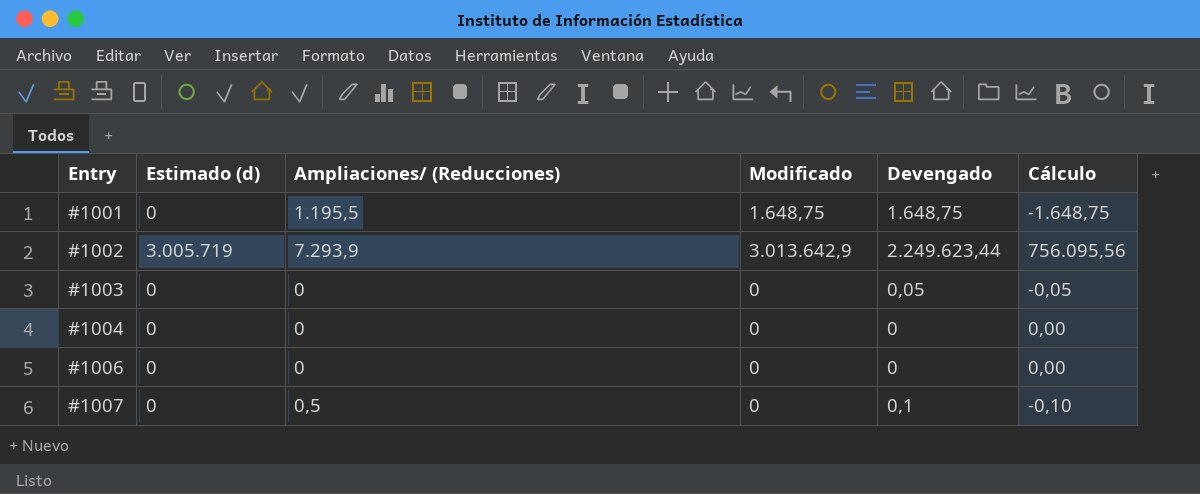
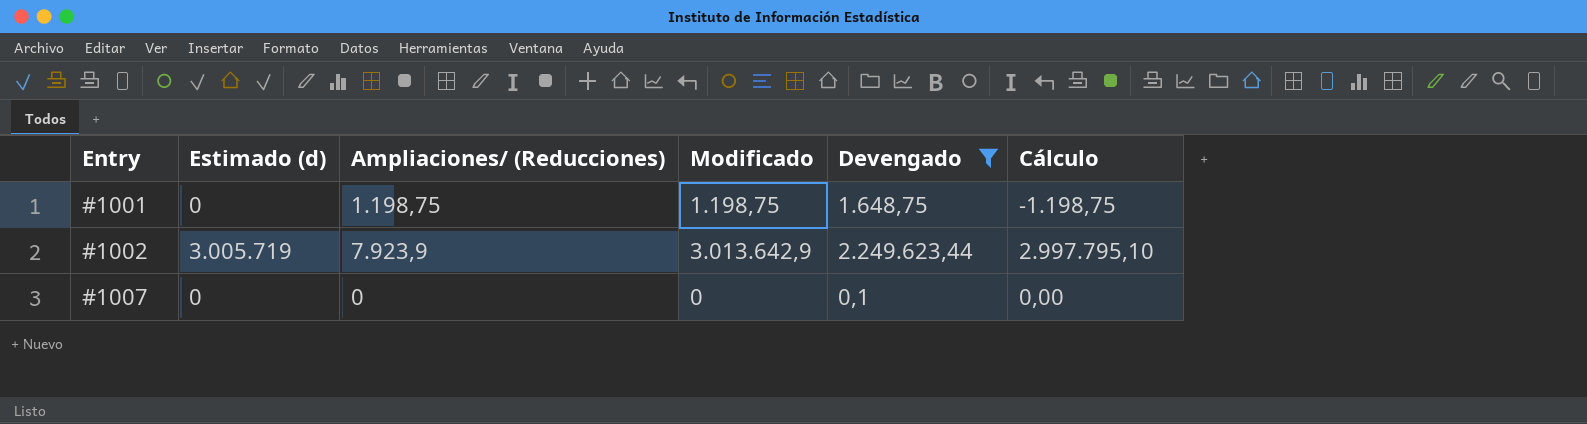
filter: none -> Devengado >= 0,1
column Cálculo | formula: [Estimado (d)] - [Devengado] -> [Estimado (d)] - [Ampliaciones/ (Reducciones)]
#1001 | Ampliaciones/ (Reducciones): 1.195,5 -> 1.198,75
#1001 | Modificado: 1.648,75 -> 1.198,75
#1002 | Ampliaciones/ (Reducciones): 7.293,9 -> 7.923,9
#1007 | Ampliaciones/ (Reducciones): 0,5 -> 0

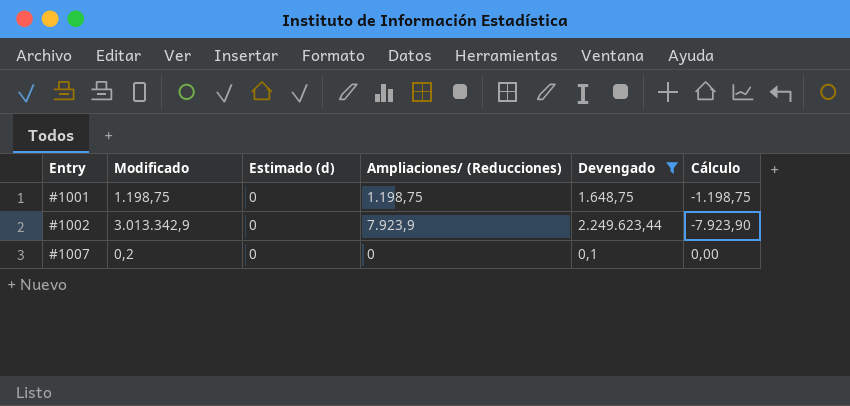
column Modificado | position: 4 -> 2
#1002 | Modificado: 3.013.642,9 -> 3.013.342,9
#1002 | Estimado (d): 3.005.719 -> 0
#1002 | Cálculo: 2.997.795,10 -> -7.923,90
#1007 | Modificado: 0 -> 0,2

